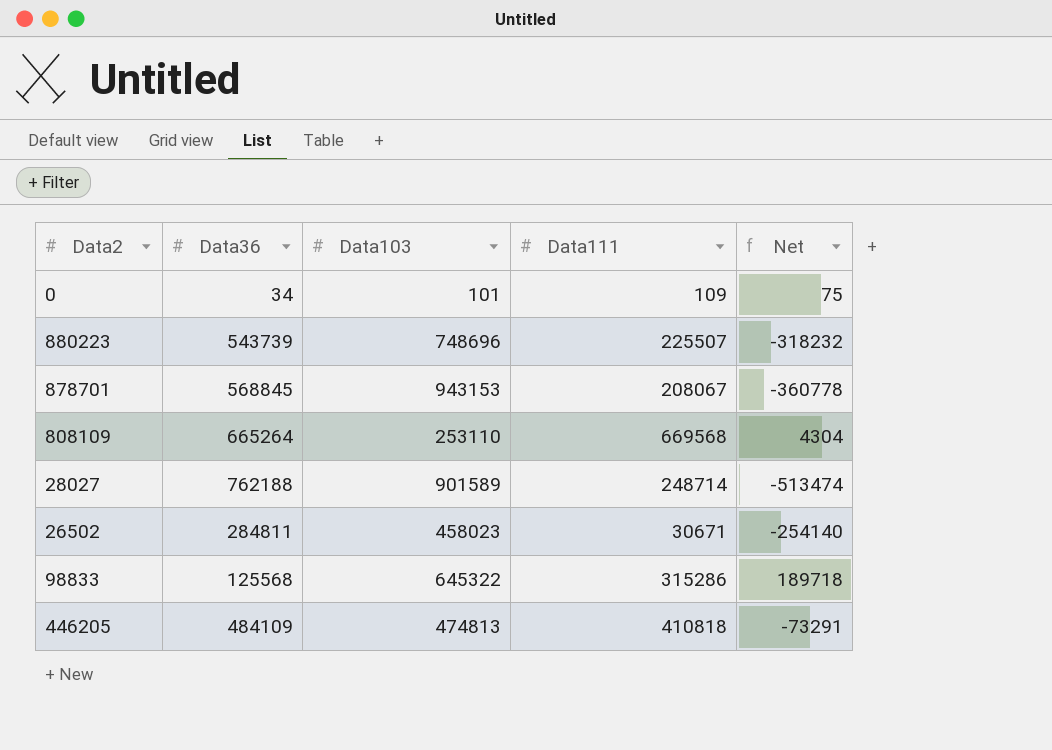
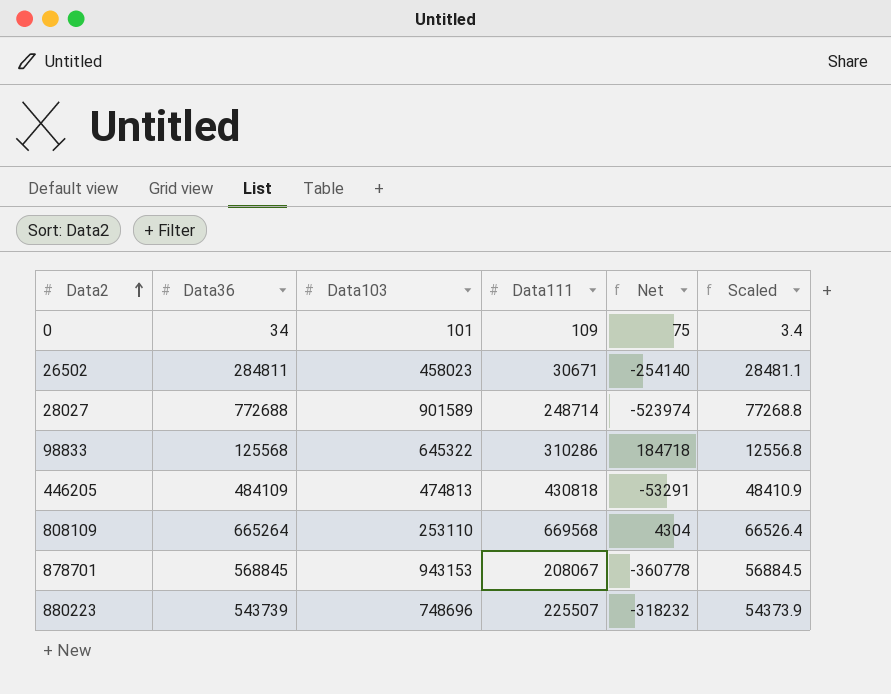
row order: none -> Data2 ascending
column Scaled | formula: none -> [Data36] * 0.1
28027 | Data36: 762188 -> 772688
28027 | Net: -513474 -> -523974
98833 | Data111: 315286 -> 310286
98833 | Net: 189718 -> 184718
446205 | Data111: 410818 -> 430818
446205 | Net: -73291 -> -53291

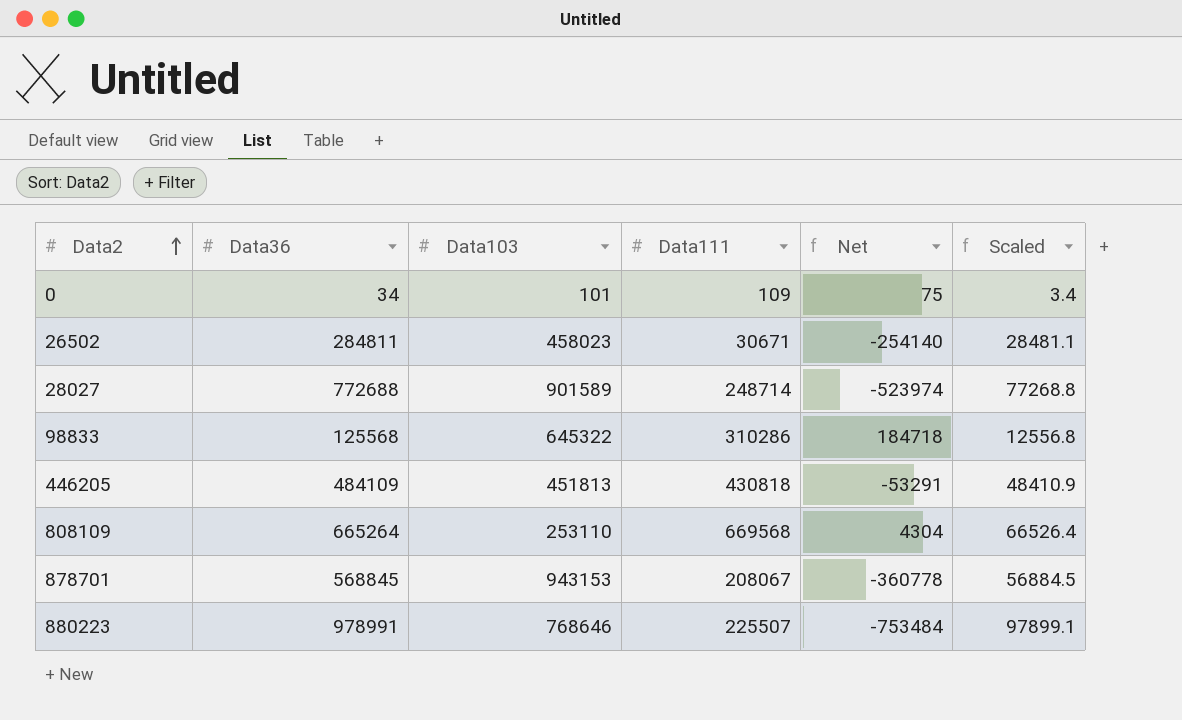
446205 | Data103: 474813 -> 451813
880223 | Data36: 543739 -> 978991
880223 | Data103: 748696 -> 768646
880223 | Net: -318232 -> -753484
880223 | Scaled: 54373.9 -> 97899.1

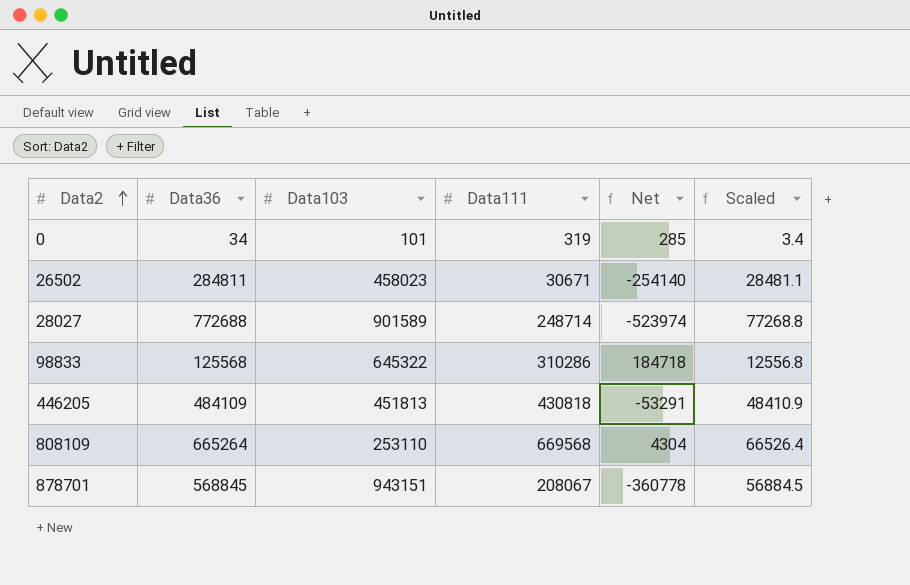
row 880223: 978991 | 768646 | 225507 | -753484 | 97899.1 -> none
0 | Data111: 109 -> 319
0 | Net: 75 -> 285
878701 | Data103: 943153 -> 943151

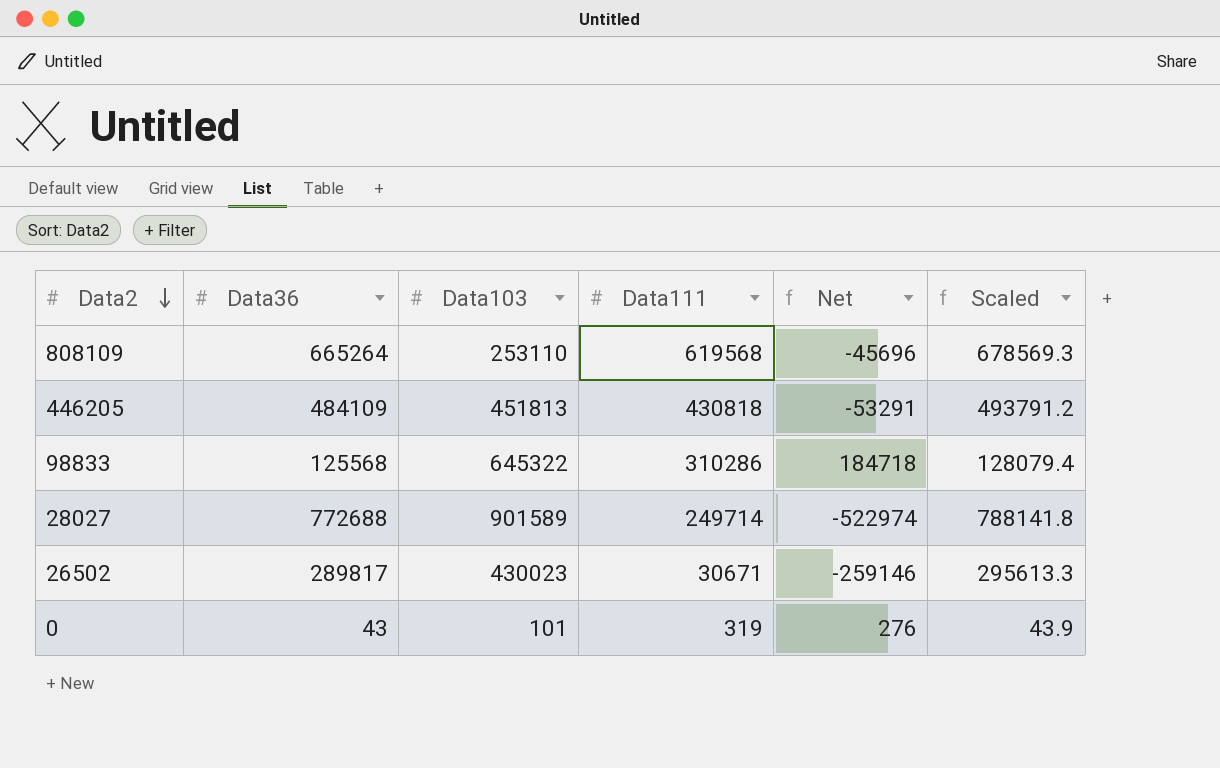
row order: Data2 ascending -> Data2 descending
column Scaled | formula: [Data36] * 0.1 -> [Data36] * 1.02
row 878701: 568845 | 943151 | 208067 | -360778 | 56884.5 -> none
808109 | Data111: 669568 -> 619568
808109 | Net: 4304 -> -45696
28027 | Data111: 248714 -> 249714
28027 | Net: -523974 -> -522974
26502 | Data36: 284811 -> 289817
26502 | Data103: 458023 -> 430023
26502 | Net: -254140 -> -259146
0 | Data36: 34 -> 43
0 | Net: 285 -> 276

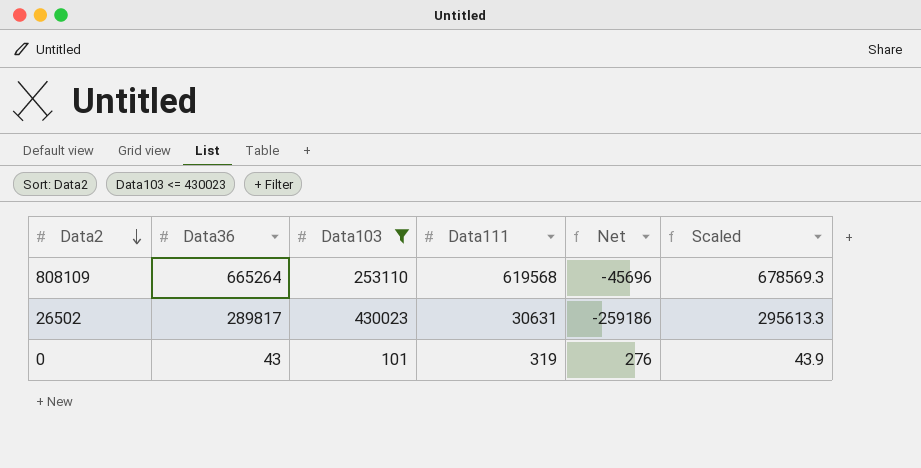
filter: none -> Data103 <= 430023
26502 | Data111: 30671 -> 30631
26502 | Net: -259146 -> -259186

